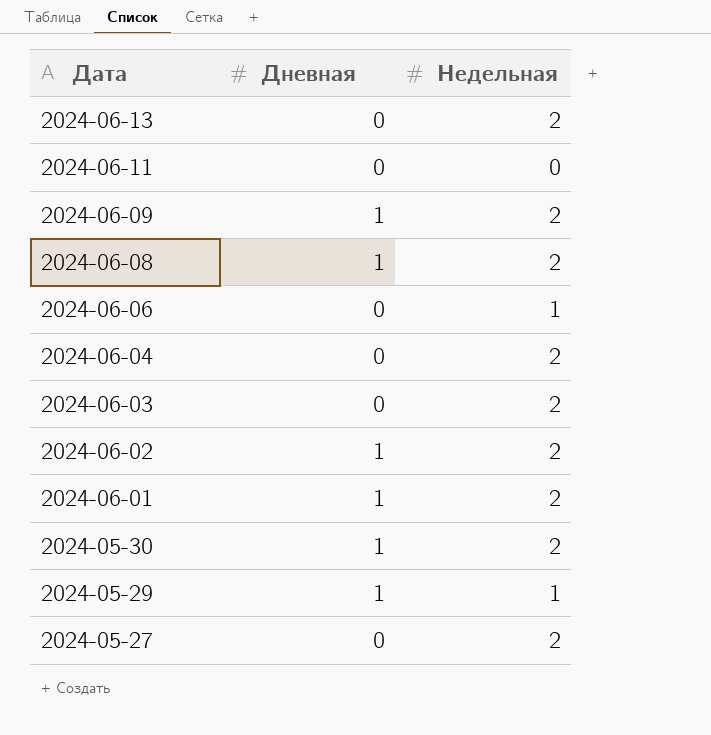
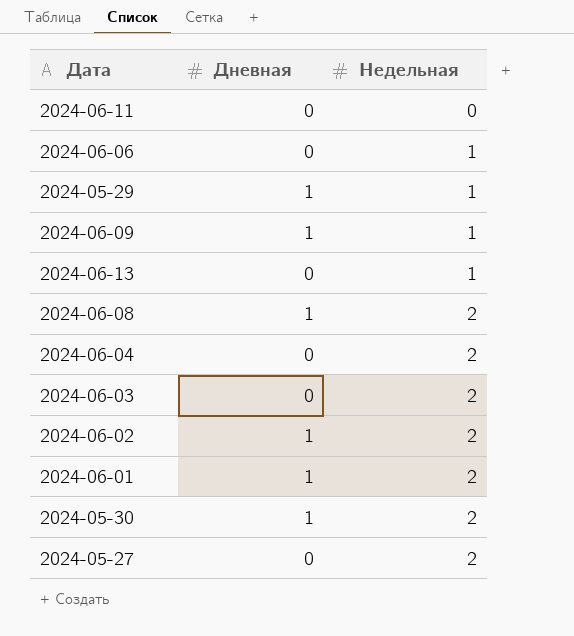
row order: Дата descending -> Недельная ascending
2024-06-09 | Недельная: 2 -> 1
2024-06-13 | Недельная: 2 -> 1

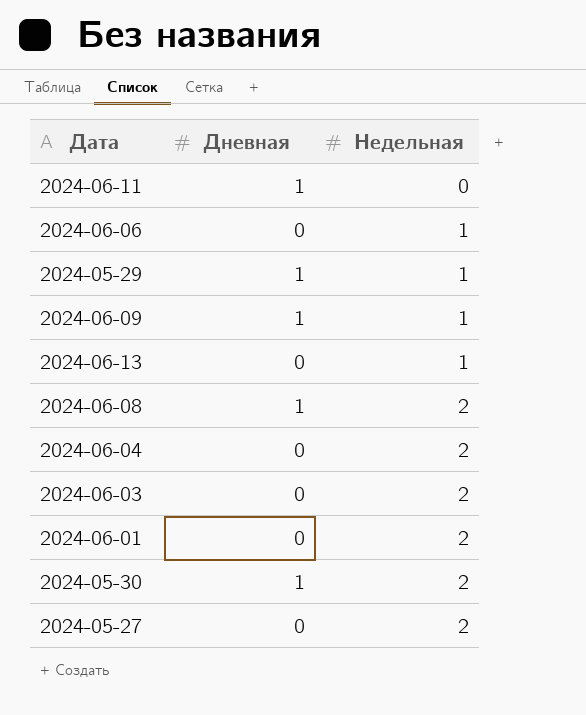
row 2024-06-02: 1 | 2 -> none
2024-06-11 | Дневная: 0 -> 1
2024-06-01 | Дневная: 1 -> 0

